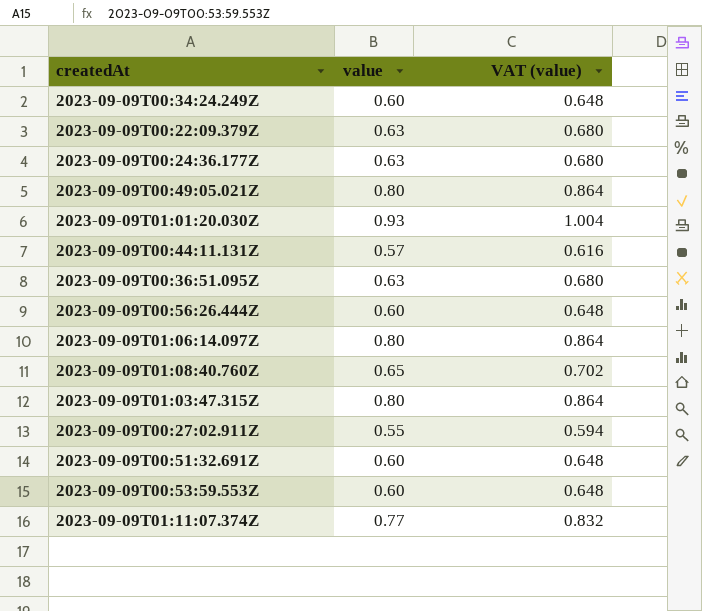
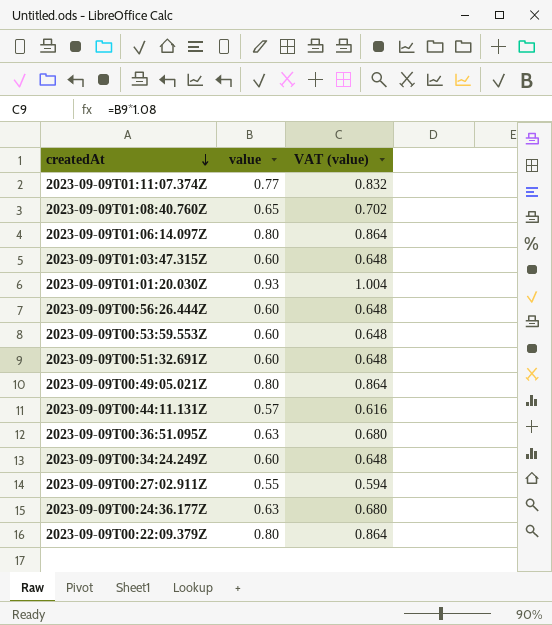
row order: none -> createdAt descending
2023-09-09T01:03:47.315Z | value: 0.80 -> 0.60
2023-09-09T01:03:47.315Z | VAT (value): 0.864 -> 0.648
2023-09-09T00:22:09.379Z | value: 0.63 -> 0.80
2023-09-09T00:22:09.379Z | VAT (value): 0.680 -> 0.864

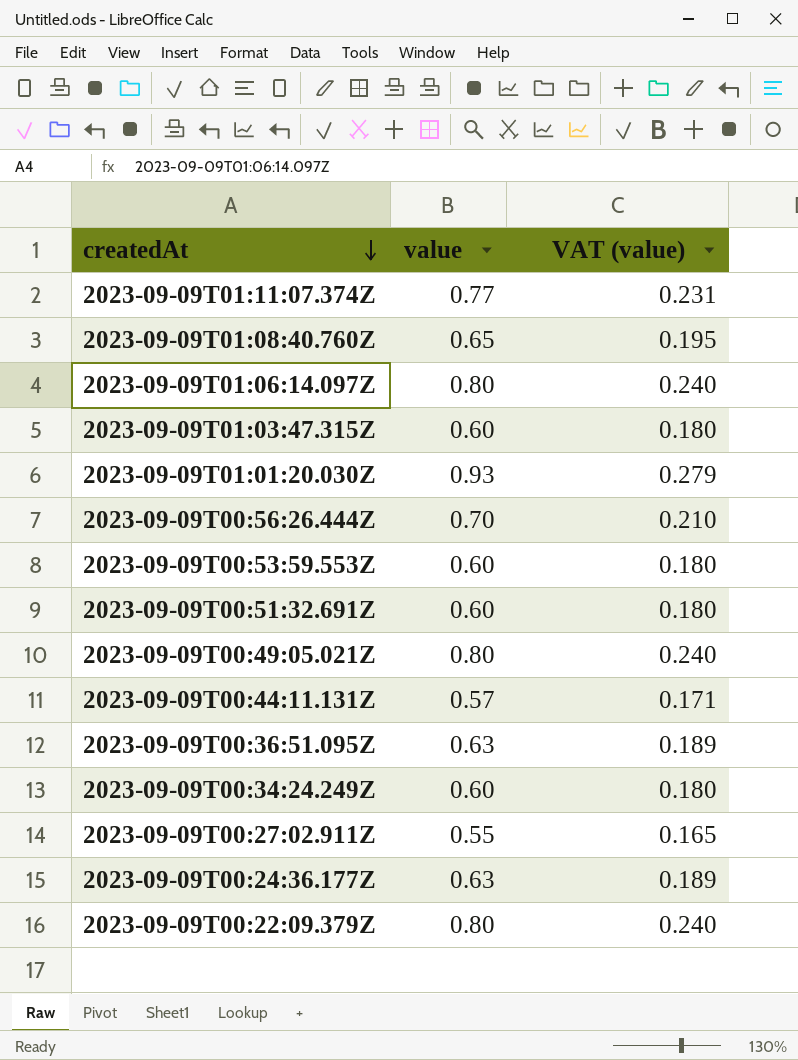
column VAT (value) | formula: [value] * 1.08 -> [value] * 0.3
2023-09-09T00:56:26.444Z | value: 0.60 -> 0.70

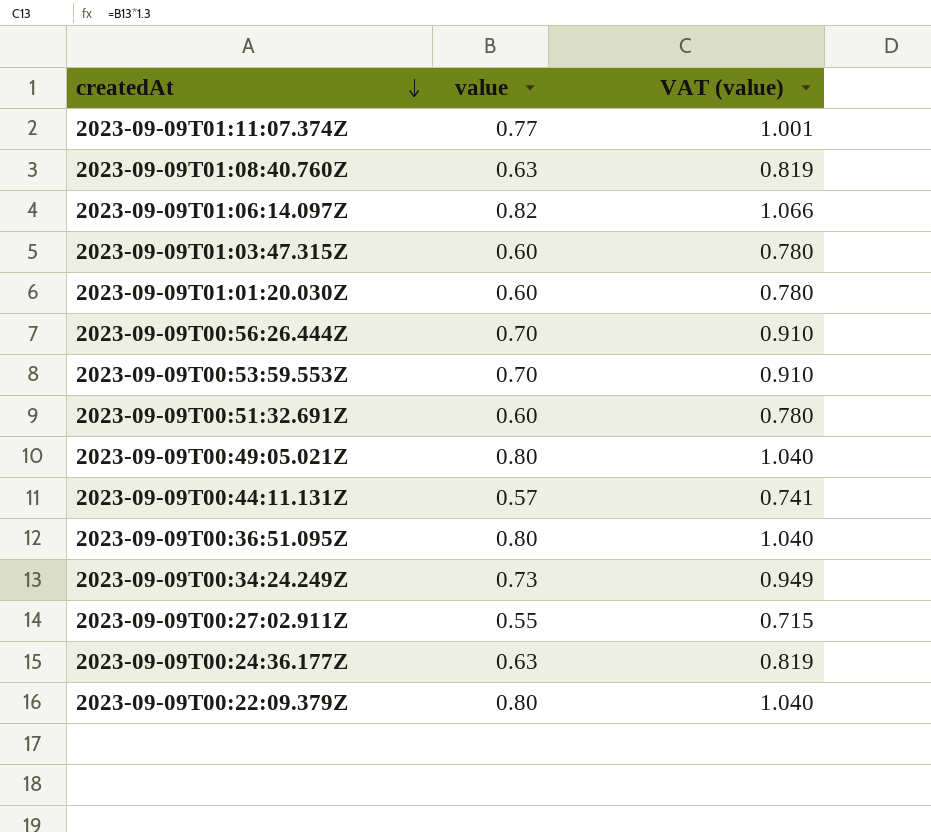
column VAT (value) | formula: [value] * 0.3 -> [value] * 1.3
2023-09-09T01:08:40.760Z | value: 0.65 -> 0.63
2023-09-09T01:06:14.097Z | value: 0.80 -> 0.82
2023-09-09T01:01:20.030Z | value: 0.93 -> 0.60
2023-09-09T00:53:59.553Z | value: 0.60 -> 0.70
2023-09-09T00:36:51.095Z | value: 0.63 -> 0.80
2023-09-09T00:34:24.249Z | value: 0.60 -> 0.73

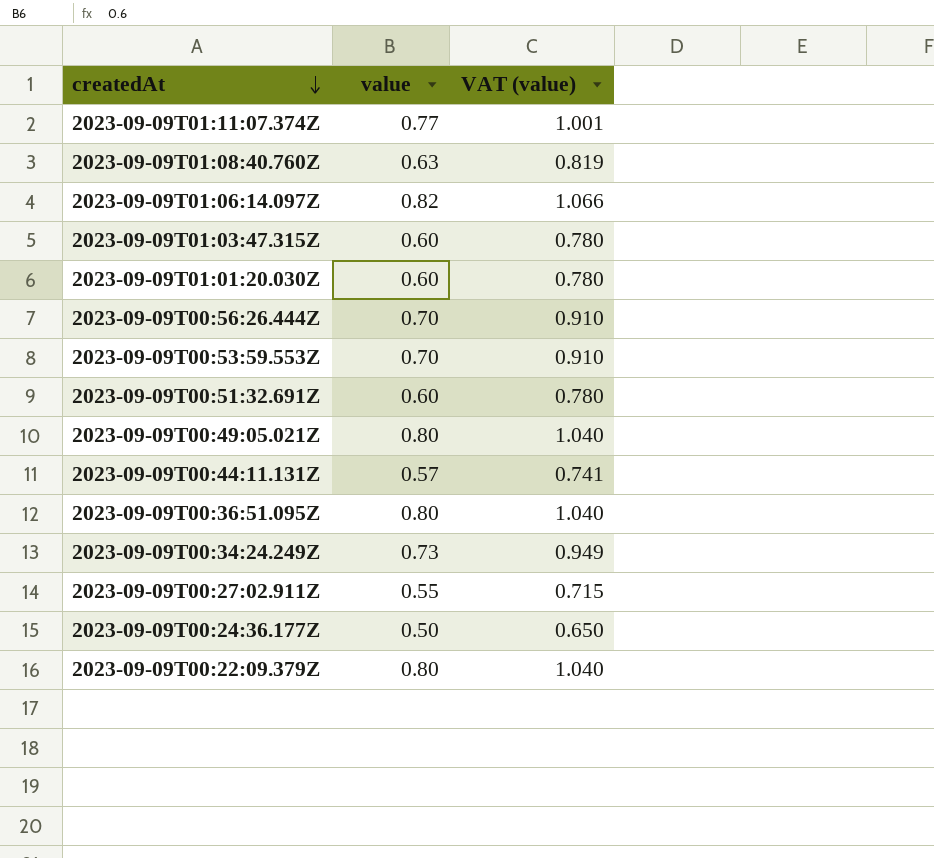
2023-09-09T00:24:36.177Z | value: 0.63 -> 0.50
2023-09-09T00:24:36.177Z | VAT (value): 0.819 -> 0.650

